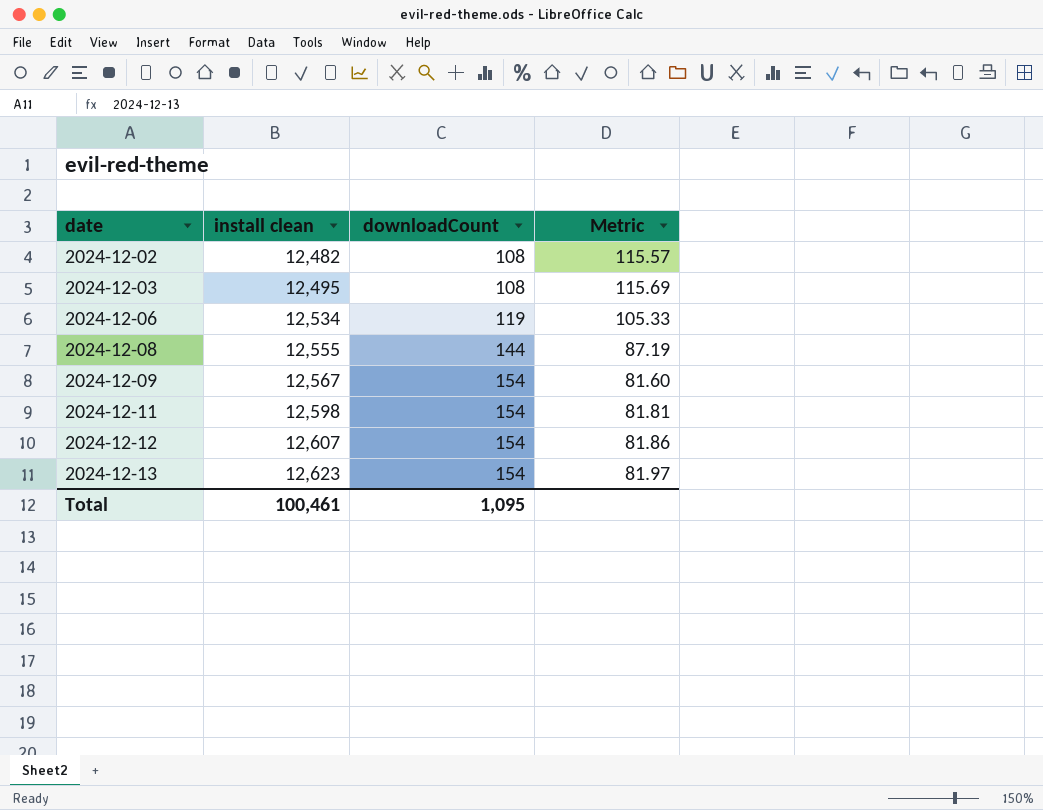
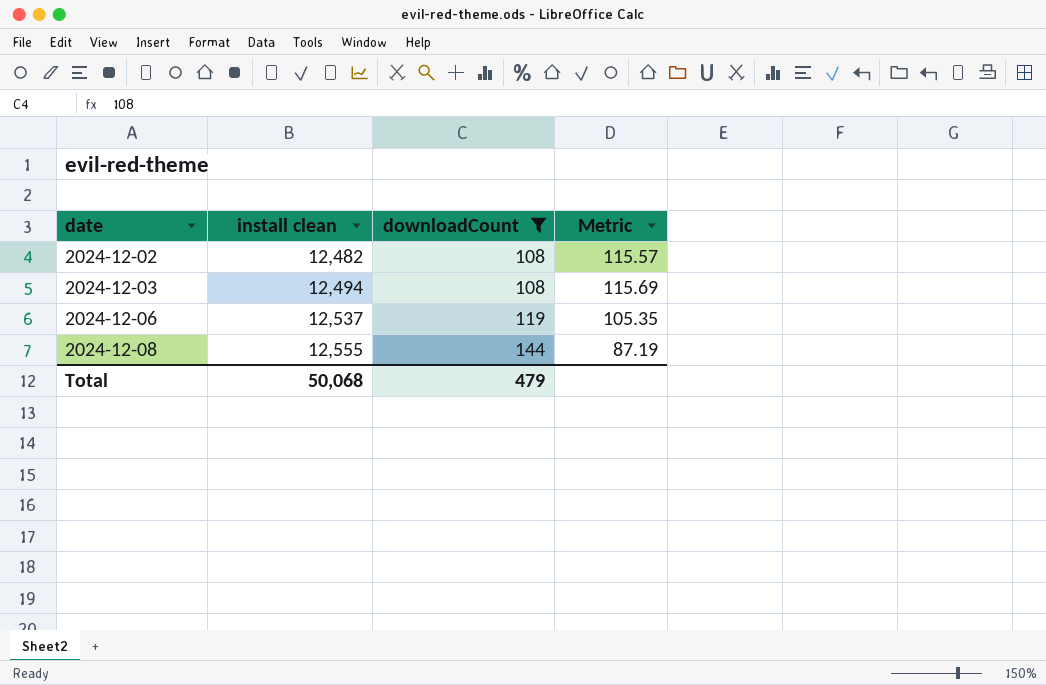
filter: none -> downloadCount != 154
2024-12-03 | install clean: 12,495 -> 12,494
2024-12-06 | install clean: 12,534 -> 12,537
2024-12-06 | Metric: 105.33 -> 105.35
Total | install clean: 100,461 -> 50,068
Total | downloadCount: 1,095 -> 479

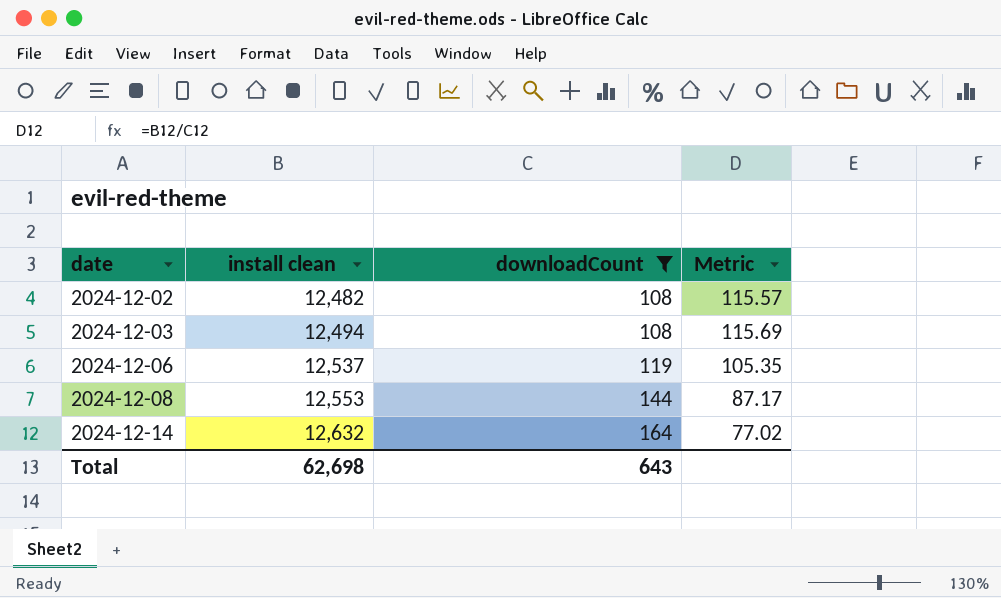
2024-12-08 | install clean: 12,555 -> 12,553
2024-12-08 | Metric: 87.19 -> 87.17
row 2024-12-14: none -> 12,632 | 164 | 77.02
Total | install clean: 50,068 -> 62,698
Total | downloadCount: 479 -> 643

